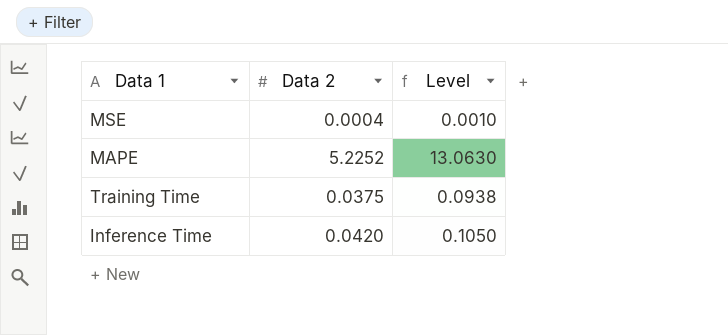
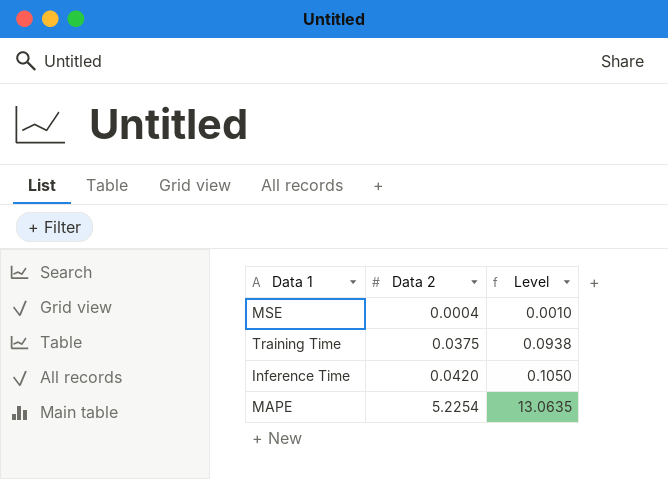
row order: none -> Data 2 ascending
MAPE | Data 2: 5.2252 -> 5.2254
MAPE | Level: 13.0630 -> 13.0635

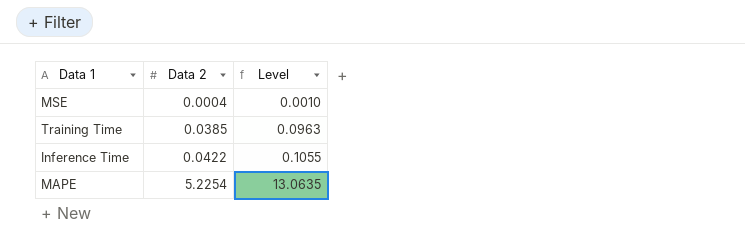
Training Time | Data 2: 0.0375 -> 0.0385
Training Time | Level: 0.0938 -> 0.0963
Inference Time | Data 2: 0.0420 -> 0.0422
Inference Time | Level: 0.1050 -> 0.1055

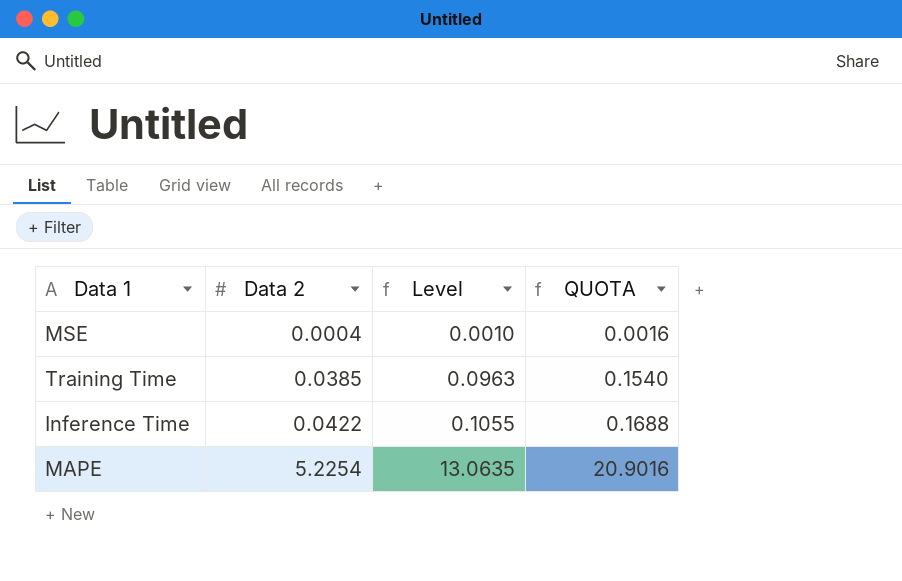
column QUOTA | formula: none -> [Data 2] * 4

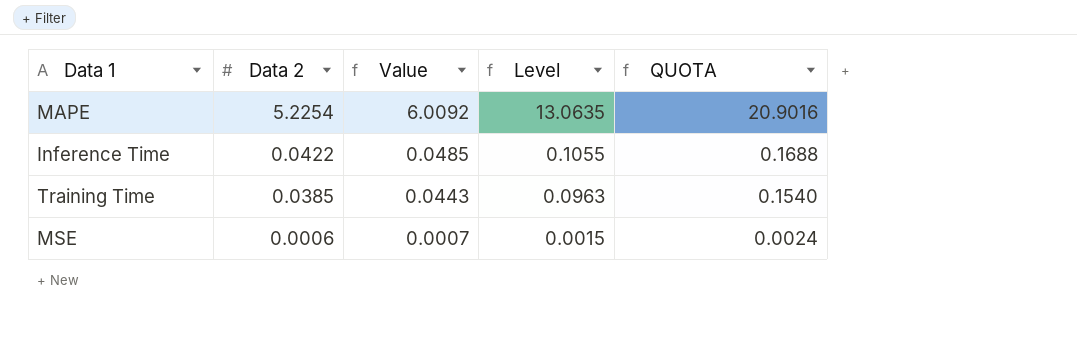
row order: Data 2 ascending -> Data 2 descending
column Value | formula: none -> [Data 2] * 1.15
MSE | Data 2: 0.0004 -> 0.0006
MSE | Level: 0.0010 -> 0.0015
MSE | QUOTA: 0.0016 -> 0.0024

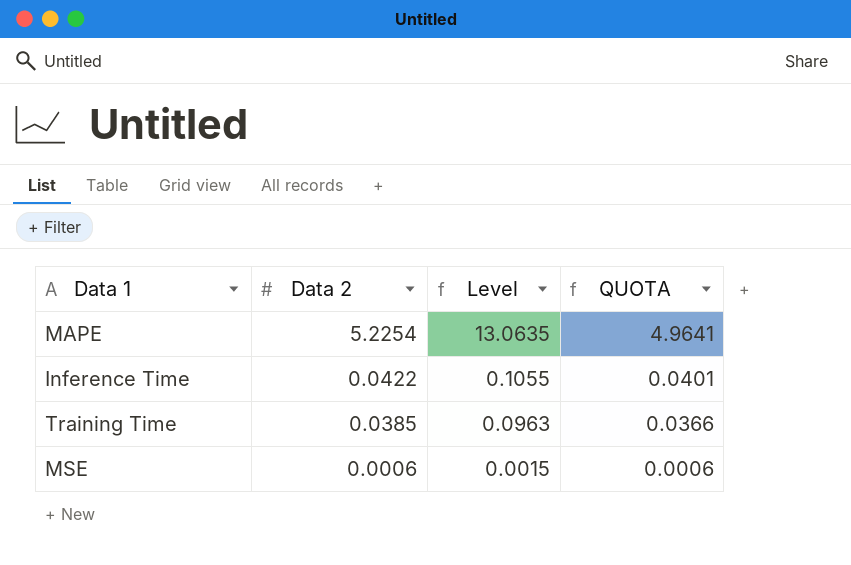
column Value | formula: [Data 2] * 1.15 -> none
column QUOTA | formula: [Data 2] * 4 -> [Data 2] * 0.95

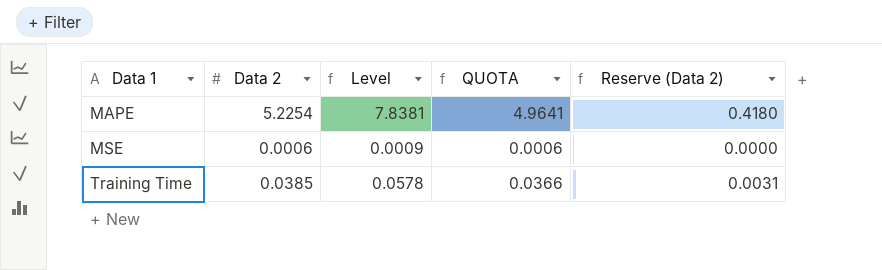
row order: Data 2 descending -> Data 1 ascending
column Level | formula: [Data 2] * 2.5 -> [Data 2] * 1.5
column Reserve (Data 2) | formula: none -> [Data 2] * 0.08
row Inference Time: 0.0422 | 0.1055 | 0.0401 -> none

